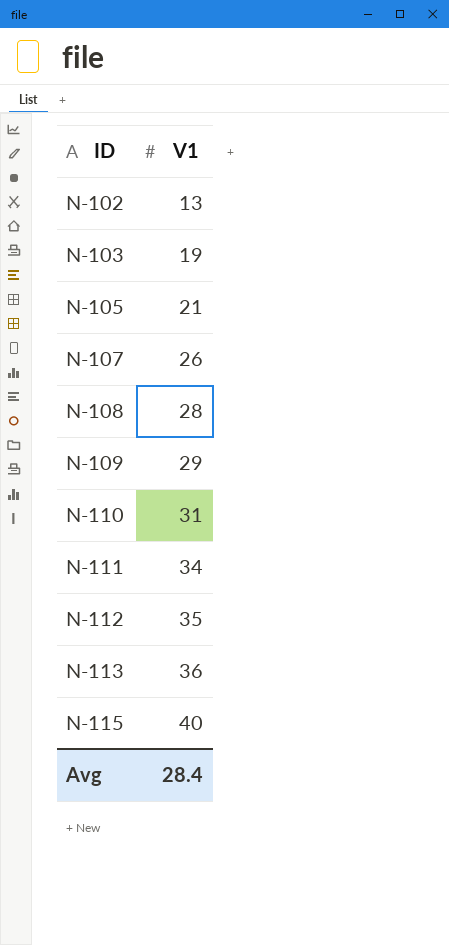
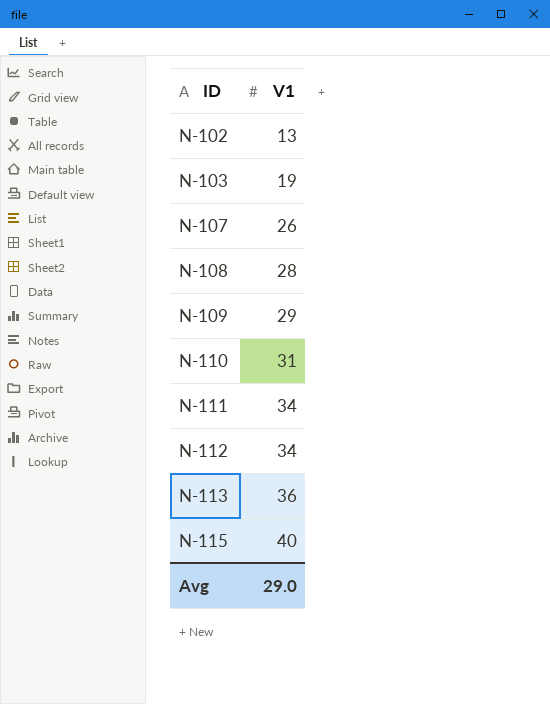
row N-105: 21 -> none
N-112 | V1: 35 -> 34
Avg | V1: 28.4 -> 29.0

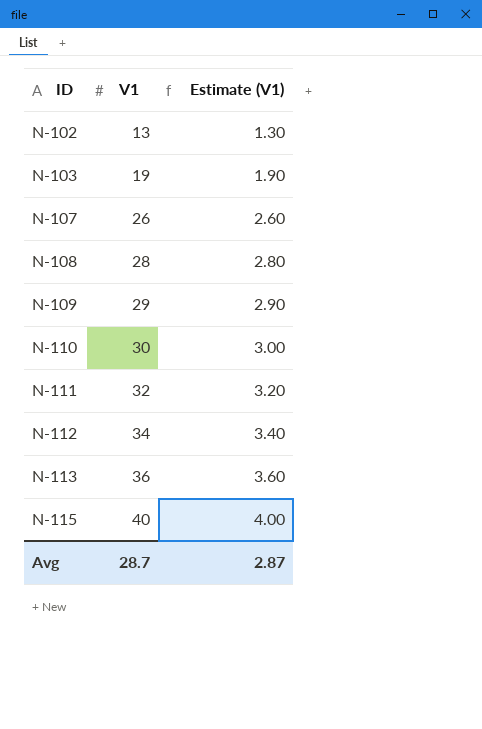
column Estimate (V1) | formula: none -> [V1] * 0.1
N-110 | V1: 31 -> 30
N-111 | V1: 34 -> 32
Avg | V1: 29.0 -> 28.7

